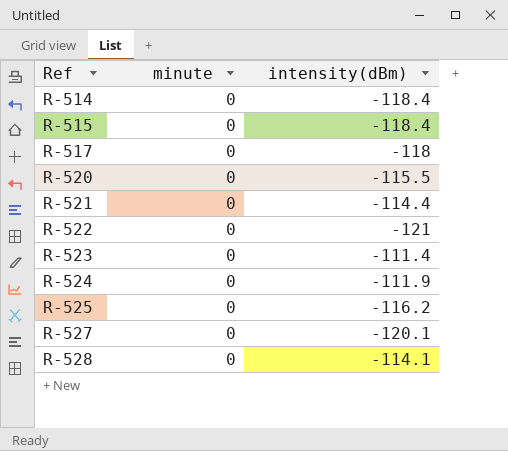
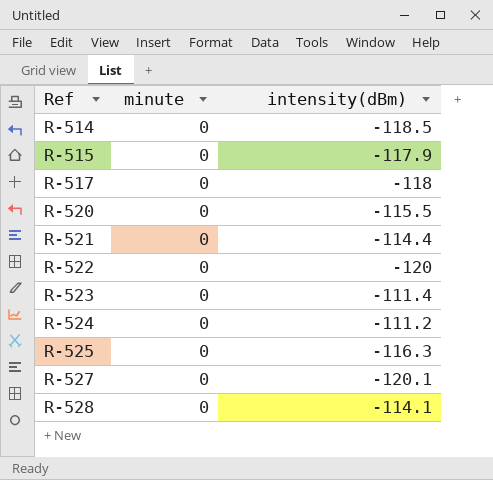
R-514 | intensity(dBm): -118.4 -> -118.5
R-515 | intensity(dBm): -118.4 -> -117.9
R-522 | intensity(dBm): -121 -> -120
R-524 | intensity(dBm): -111.9 -> -111.2
R-525 | intensity(dBm): -116.2 -> -116.3

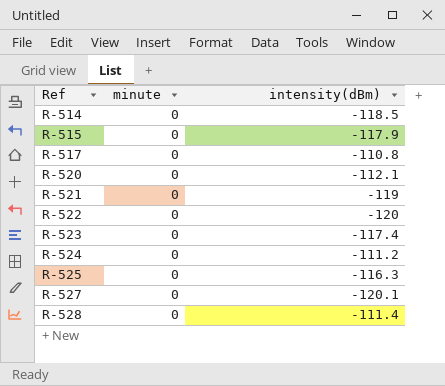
R-517 | intensity(dBm): -118 -> -110.8
R-520 | intensity(dBm): -115.5 -> -112.1
R-521 | intensity(dBm): -114.4 -> -119
R-523 | intensity(dBm): -111.4 -> -117.4
R-528 | intensity(dBm): -114.1 -> -111.4

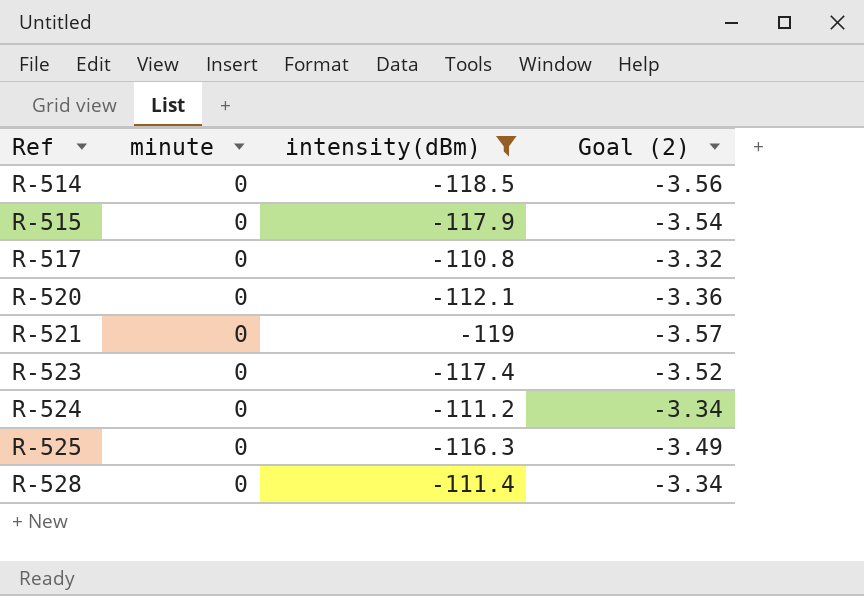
filter: none -> intensity(dBm) >= -119
column Goal (2) | formula: none -> [intensity(dBm)] * 0.03

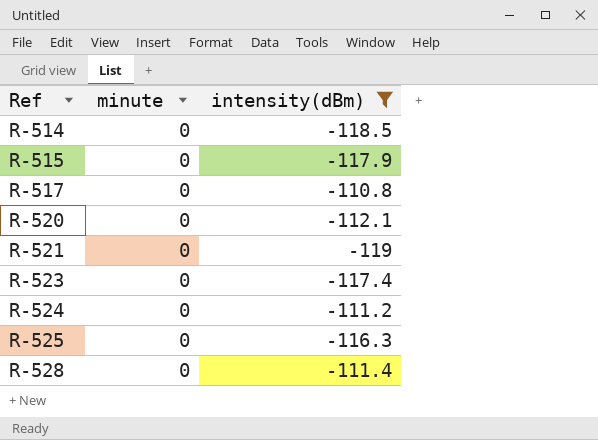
column Goal (2) | formula: [intensity(dBm)] * 0.03 -> none

